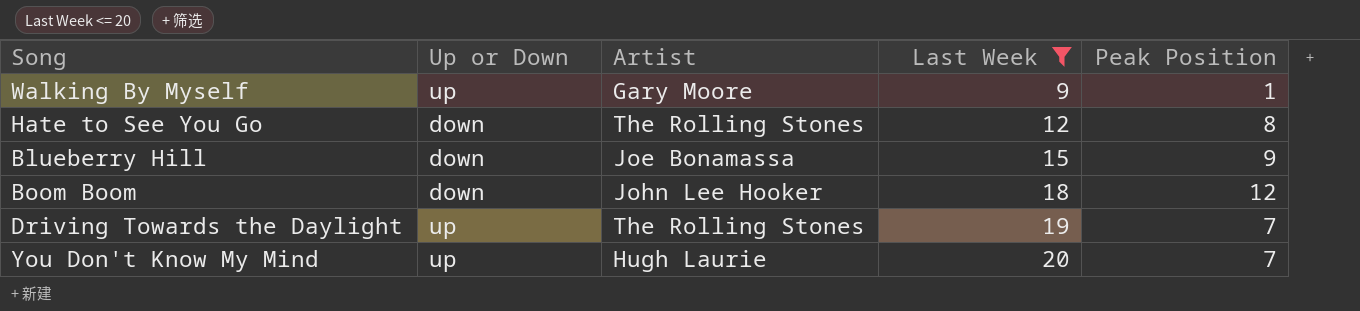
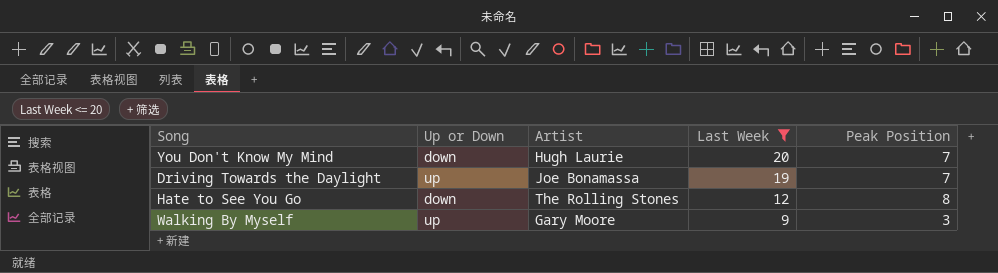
row order: Last Week ascending -> Last Week descending
row Blueberry Hill: down | Joe Bonamassa | 15 | 9 -> none
row Boom Boom: down | John Lee Hooker | 18 | 12 -> none
You Don't Know My Mind | Up or Down: up -> down
Driving Towards the Daylight | Artist: The Rolling Stones -> Joe Bonamassa
Walking By Myself | Peak Position: 1 -> 3

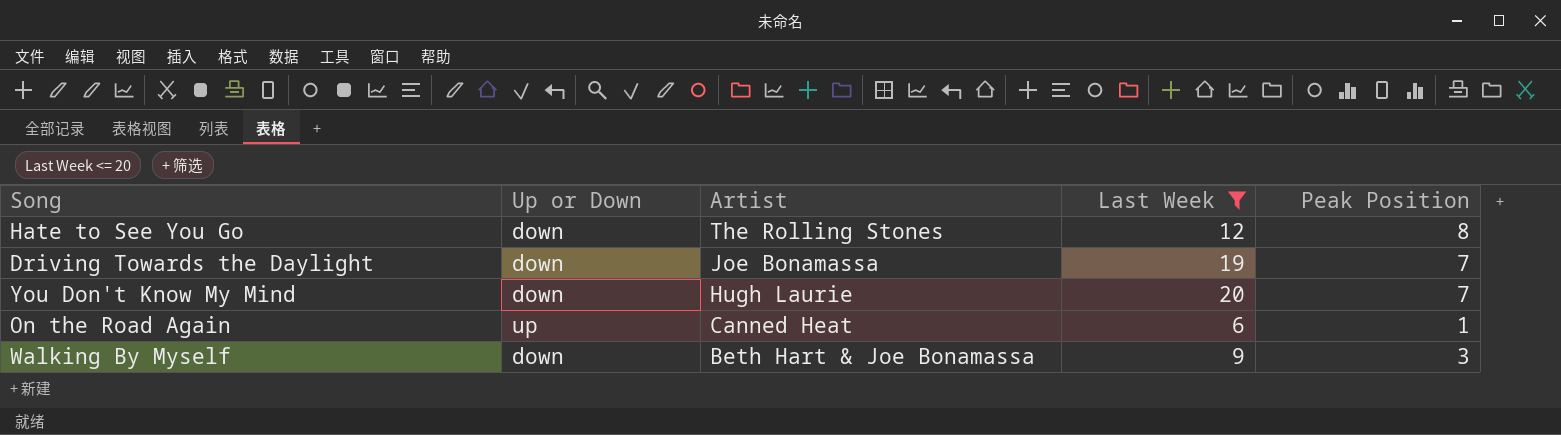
row order: Last Week descending -> Artist descending
Driving Towards the Daylight | Up or Down: up -> down
row On the Road Again: none -> up | Canned Heat | 6 | 1
Walking By Myself | Up or Down: up -> down
Walking By Myself | Artist: Gary Moore -> Beth Hart & Joe Bonamassa

